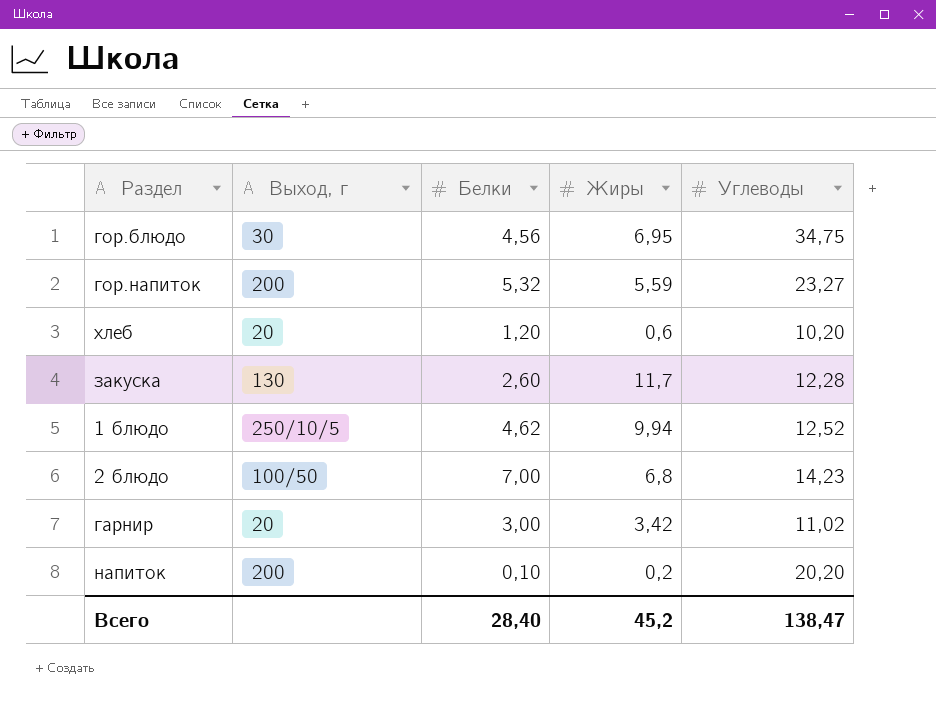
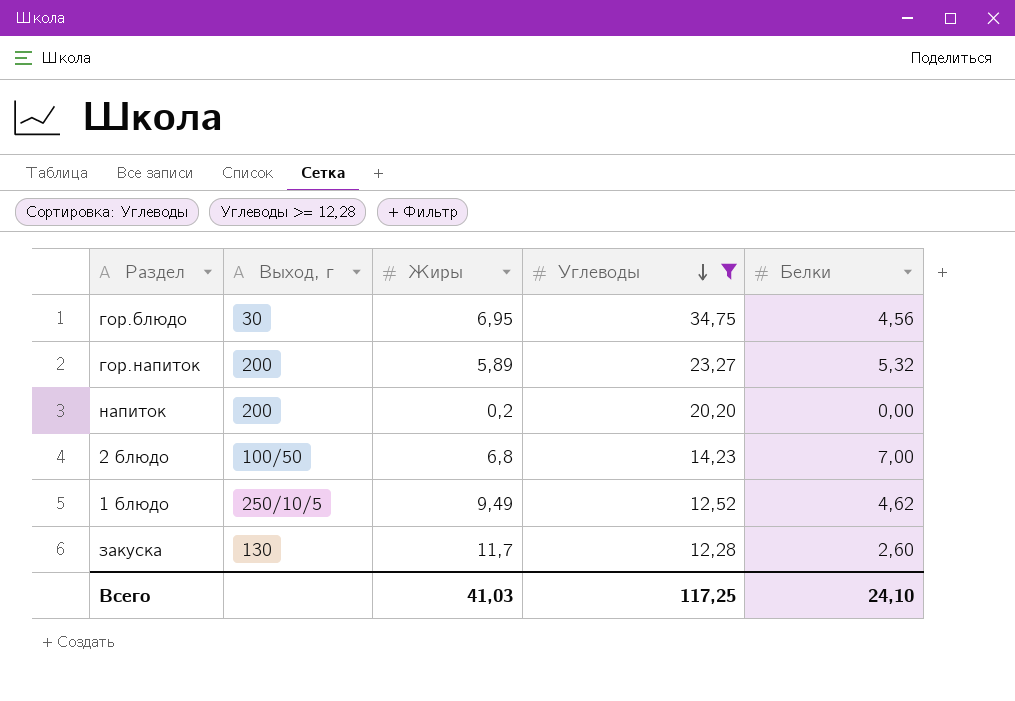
filter: none -> Углеводы >= 12,28
row order: none -> Углеводы descending
column Белки | position: 3 -> 5
гор.напиток | Жиры: 5,59 -> 5,89
напиток | Белки: 0,10 -> 0,00
1 блюдо | Жиры: 9,94 -> 9,49
Всего | Жиры: 45,2 -> 41,03
Всего | Углеводы: 138,47 -> 117,25
Всего | Белки: 28,40 -> 24,10

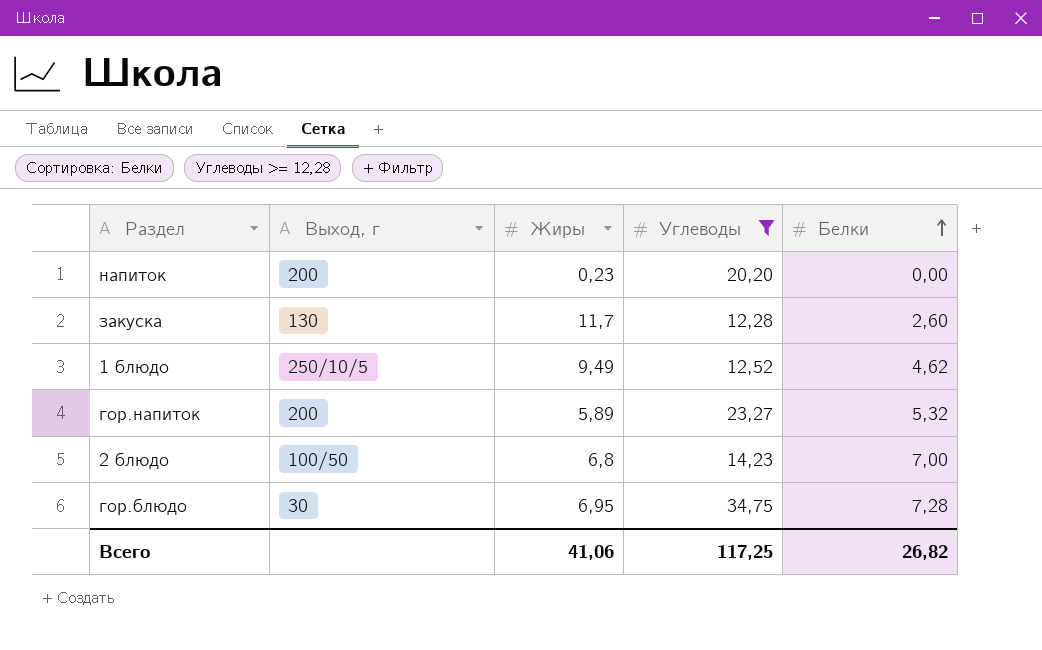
row order: Углеводы descending -> Белки ascending
напиток | Жиры: 0,2 -> 0,23
гор.блюдо | Белки: 4,56 -> 7,28
Всего | Жиры: 41,03 -> 41,06
Всего | Белки: 24,10 -> 26,82

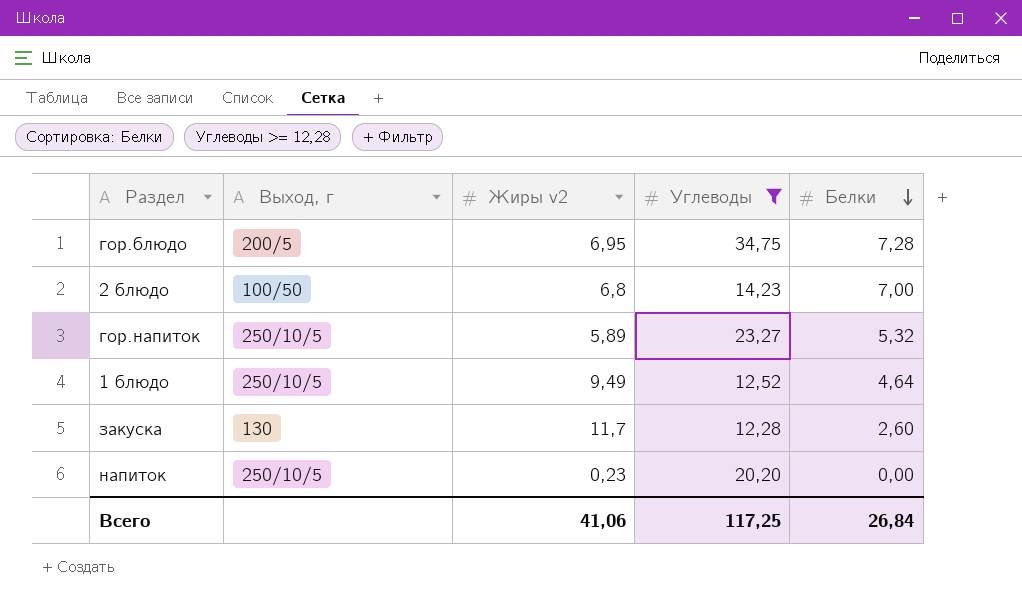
row order: Белки ascending -> Белки descending
column name: Жиры -> Жиры v2
гор.блюдо | Выход, г: 30 -> 200/5
гор.напиток | Выход, г: 200 -> 250/10/5
1 блюдо | Белки: 4,62 -> 4,64
напиток | Выход, г: 200 -> 250/10/5
Всего | Белки: 26,82 -> 26,84

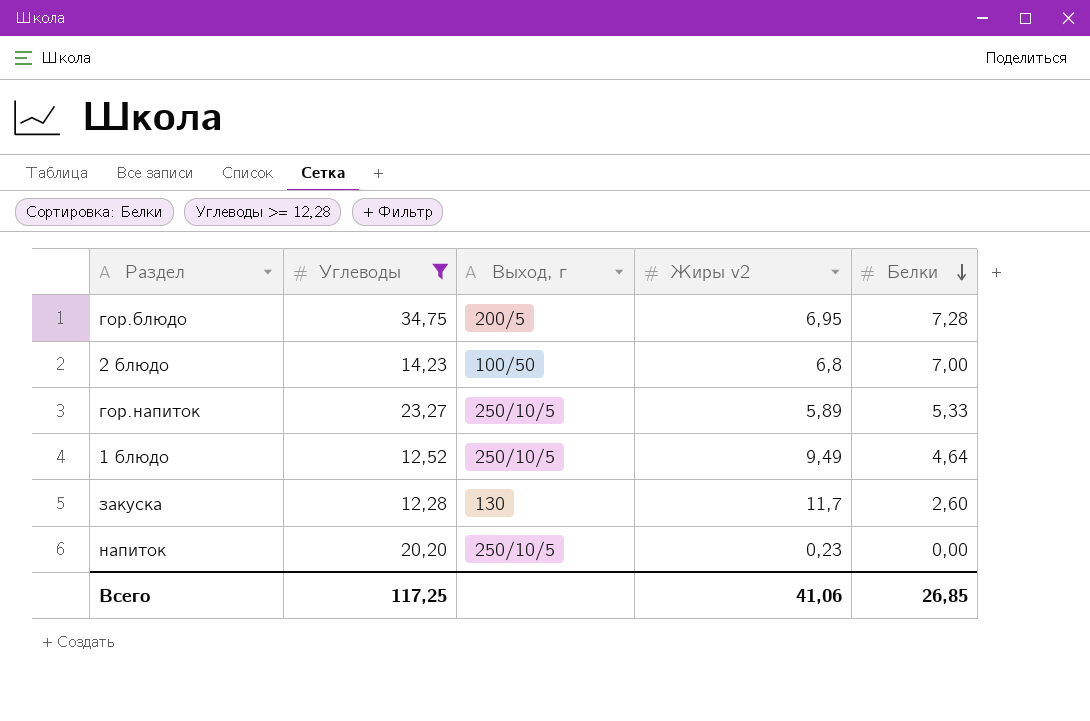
column Углеводы | position: 4 -> 2
гор.напиток | Белки: 5,32 -> 5,33
Всего | Белки: 26,84 -> 26,85

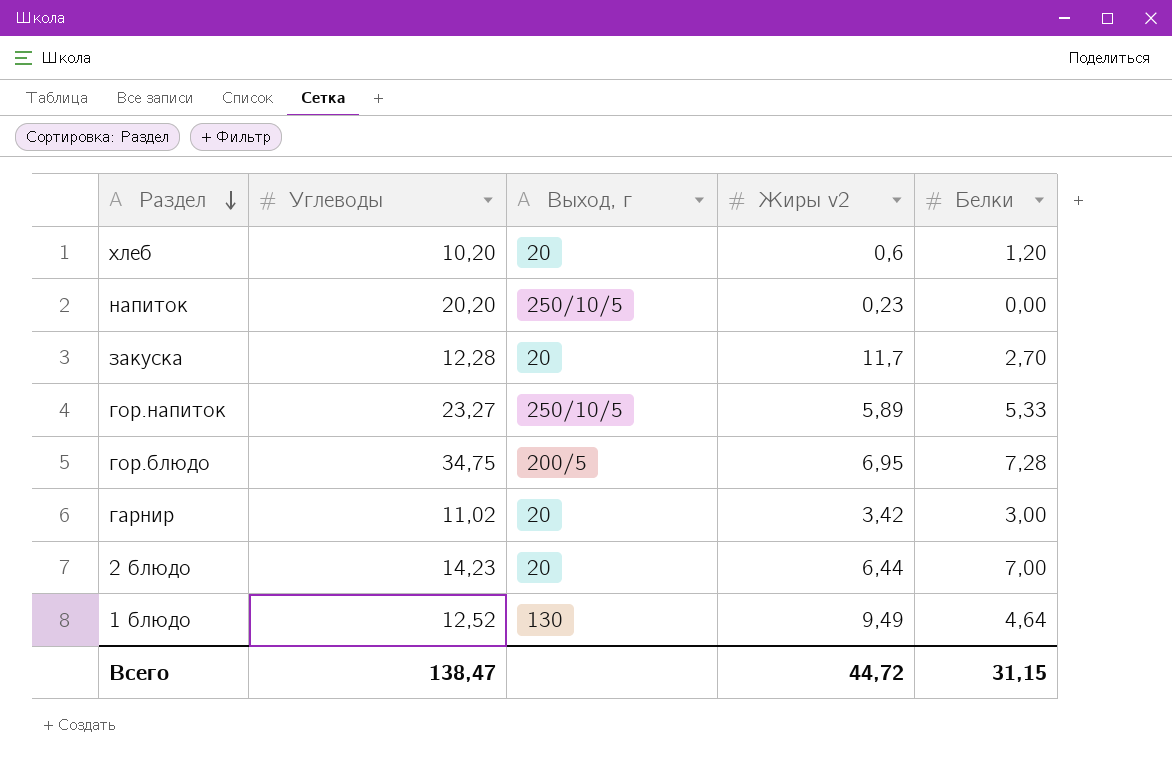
filter: Углеводы >= 12,28 -> none
row order: Белки descending -> Раздел descending
закуска | Выход, г: 130 -> 20
закуска | Белки: 2,60 -> 2,70
2 блюдо | Выход, г: 100/50 -> 20
2 блюдо | Жиры v2: 6,8 -> 6,44
1 блюдо | Выход, г: 250/10/5 -> 130
Всего | Углеводы: 117,25 -> 138,47
Всего | Жиры v2: 41,06 -> 44,72
Всего | Белки: 26,85 -> 31,15

